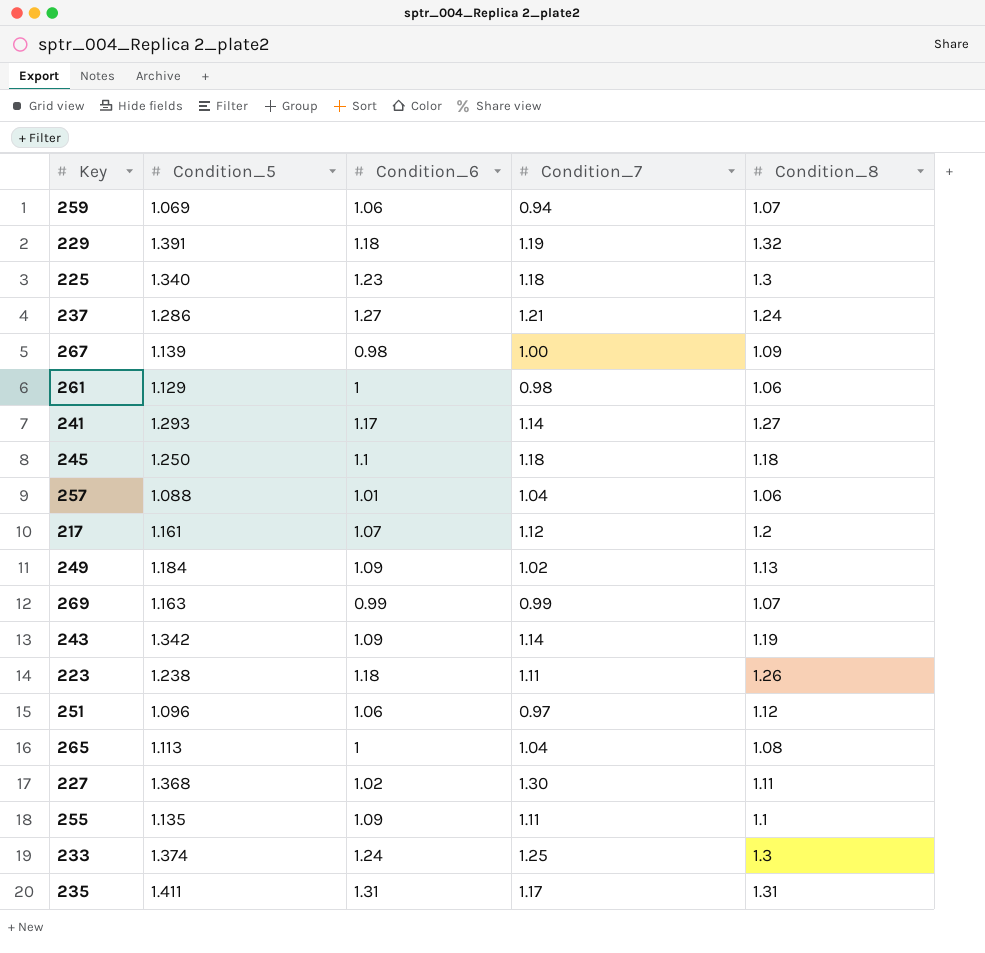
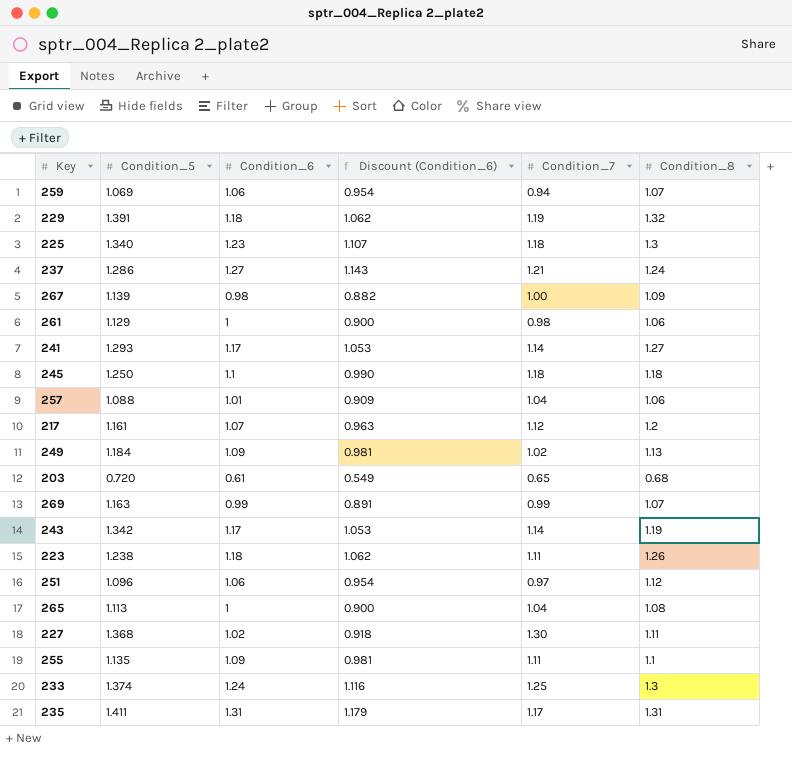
column Discount (Condition_6) | formula: none -> [Condition_6] * 0.9
row 203: none -> 0.720 | 0.61 | 0.549 | 0.65 | 0.68
243 | Condition_6: 1.09 -> 1.17

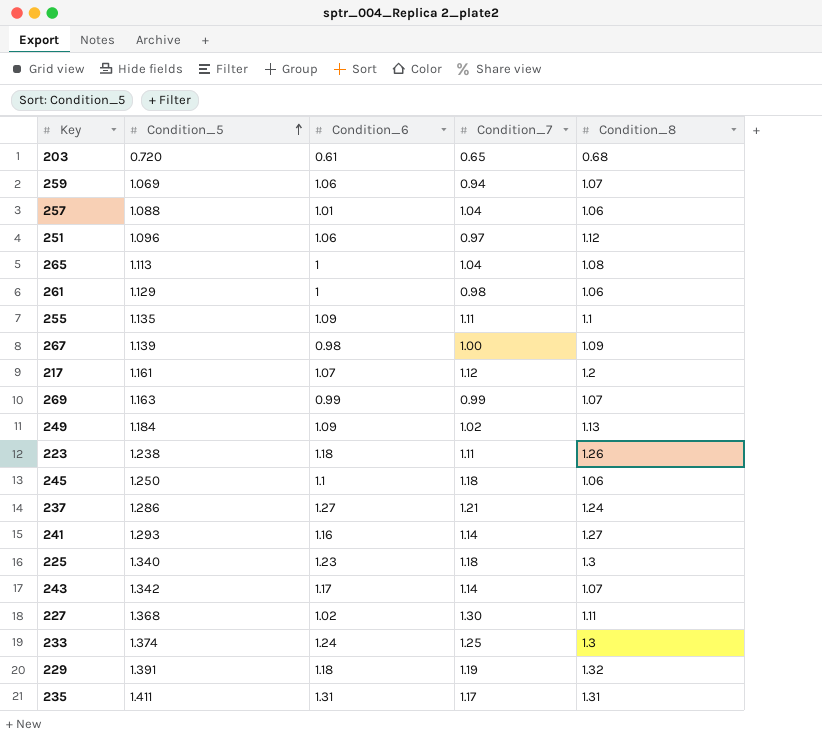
row order: none -> Condition_5 ascending
column Discount (Condition_6) | formula: [Condition_6] * 0.9 -> none
245 | Condition_8: 1.18 -> 1.06
241 | Condition_6: 1.17 -> 1.16
243 | Condition_8: 1.19 -> 1.07

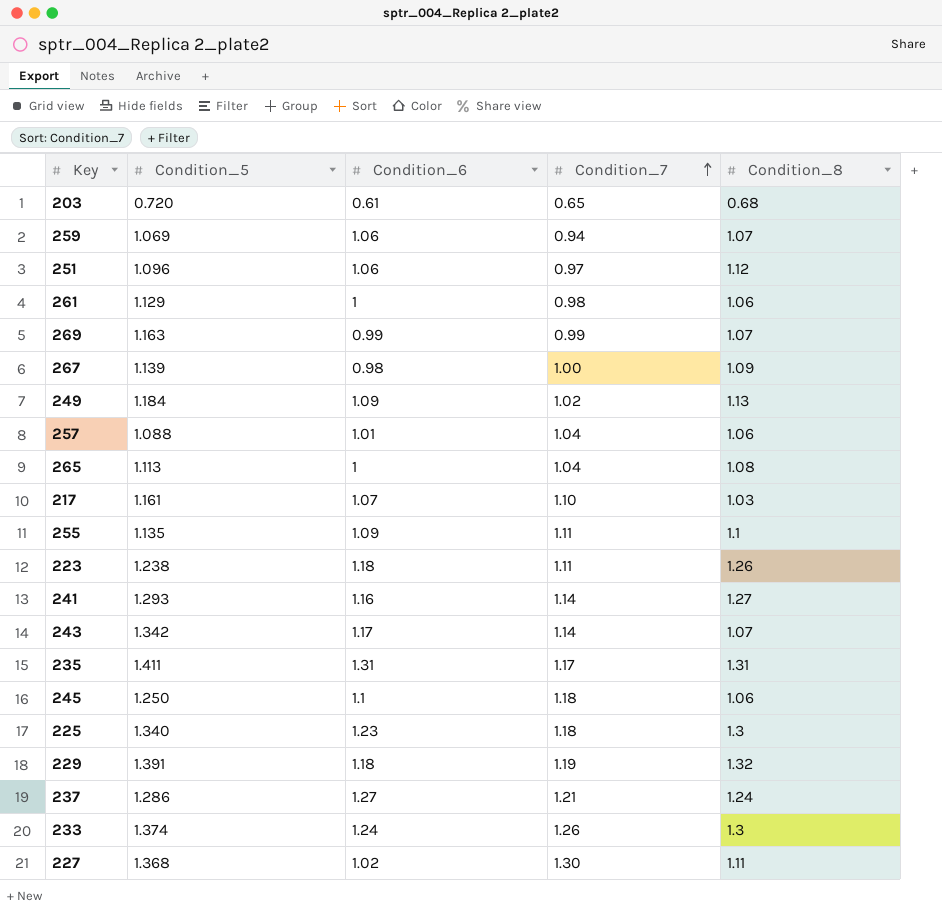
row order: Condition_5 ascending -> Condition_7 ascending
217 | Condition_7: 1.12 -> 1.10
217 | Condition_8: 1.2 -> 1.03
233 | Condition_7: 1.25 -> 1.26

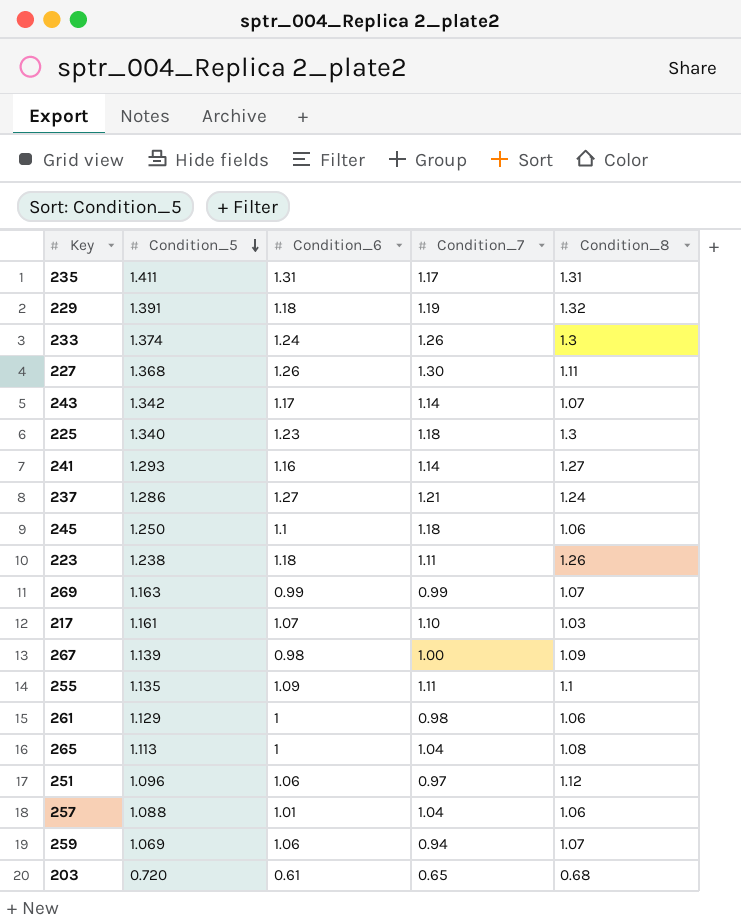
row order: Condition_7 ascending -> Condition_5 descending
row 249: 1.184 | 1.09 | 1.02 | 1.13 -> none
227 | Condition_6: 1.02 -> 1.26

